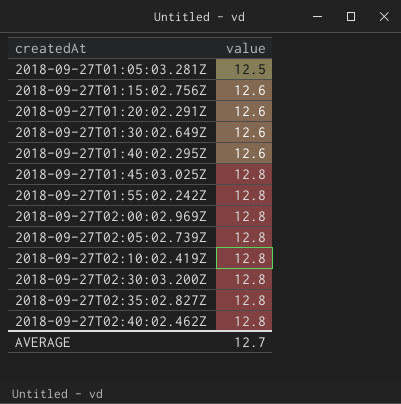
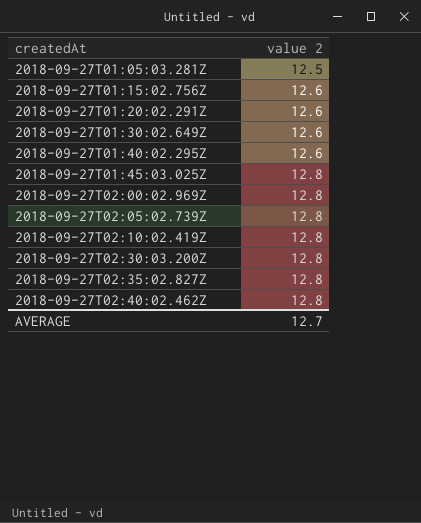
column name: value -> value 2
row 2018-09-27T01:55:02.242Z: 12.8 -> none

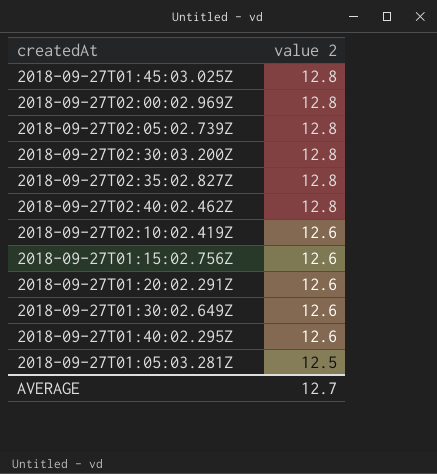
row order: createdAt ascending -> value 2 descending
2018-09-27T02:10:02.419Z | value 2: 12.8 -> 12.6

